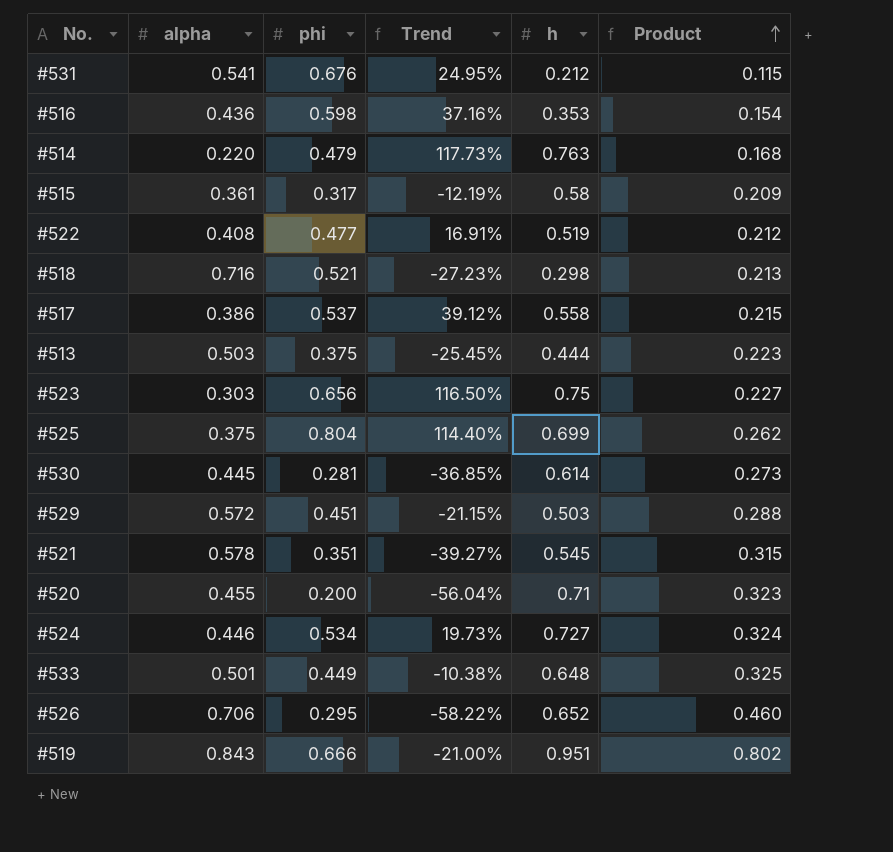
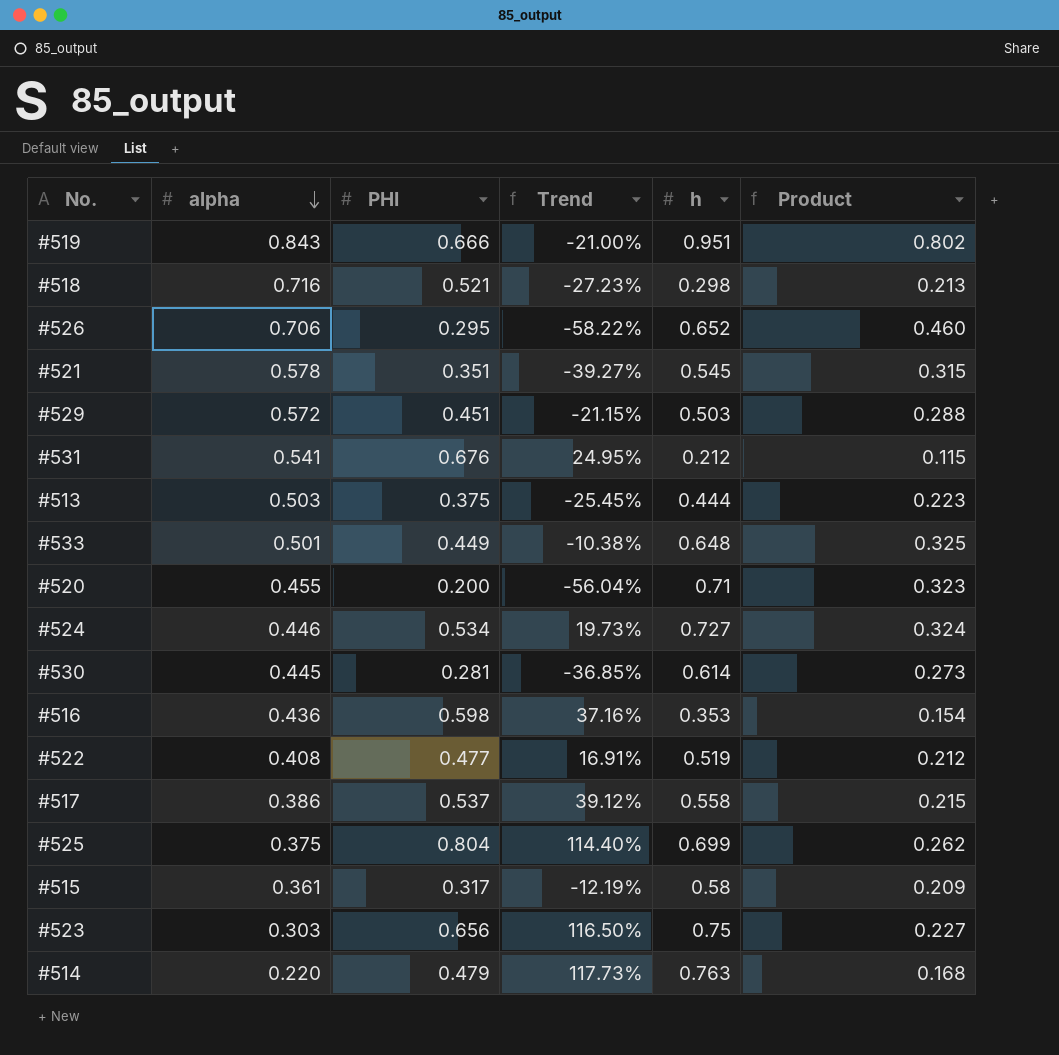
row order: Product ascending -> alpha descending
column name: phi -> PHI

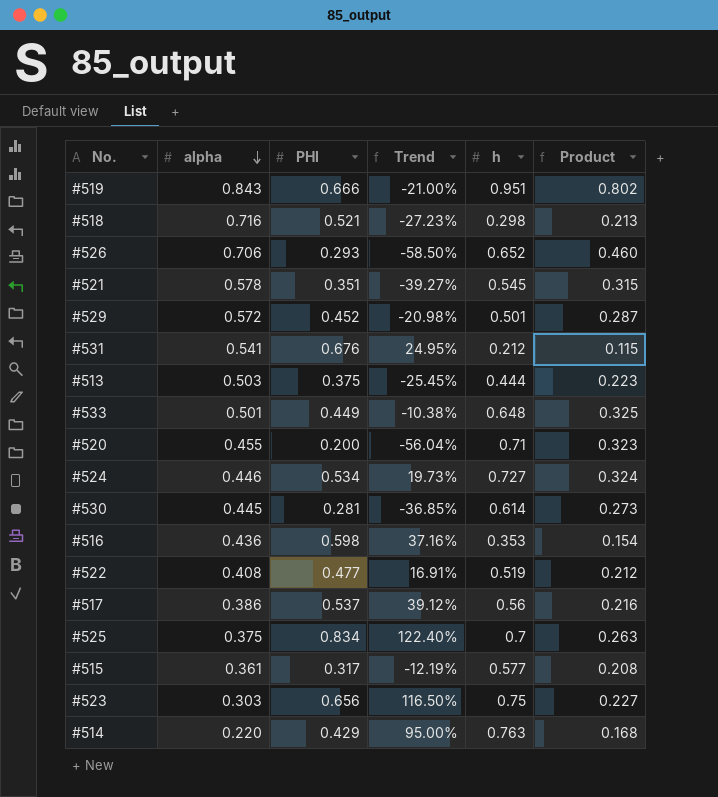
#526 | PHI: 0.295 -> 0.293
#526 | Trend: -58.22% -> -58.50%
#529 | PHI: 0.451 -> 0.452
#529 | Trend: -21.15% -> -20.98%
#529 | h: 0.503 -> 0.501
#529 | Product: 0.288 -> 0.287
#517 | h: 0.558 -> 0.56
#517 | Product: 0.215 -> 0.216
#525 | PHI: 0.804 -> 0.834
#525 | Trend: 114.40% -> 122.40%
#525 | h: 0.699 -> 0.7
#525 | Product: 0.262 -> 0.263
#515 | h: 0.58 -> 0.577
#515 | Product: 0.209 -> 0.208
#514 | PHI: 0.479 -> 0.429
#514 | Trend: 117.73% -> 95.00%

